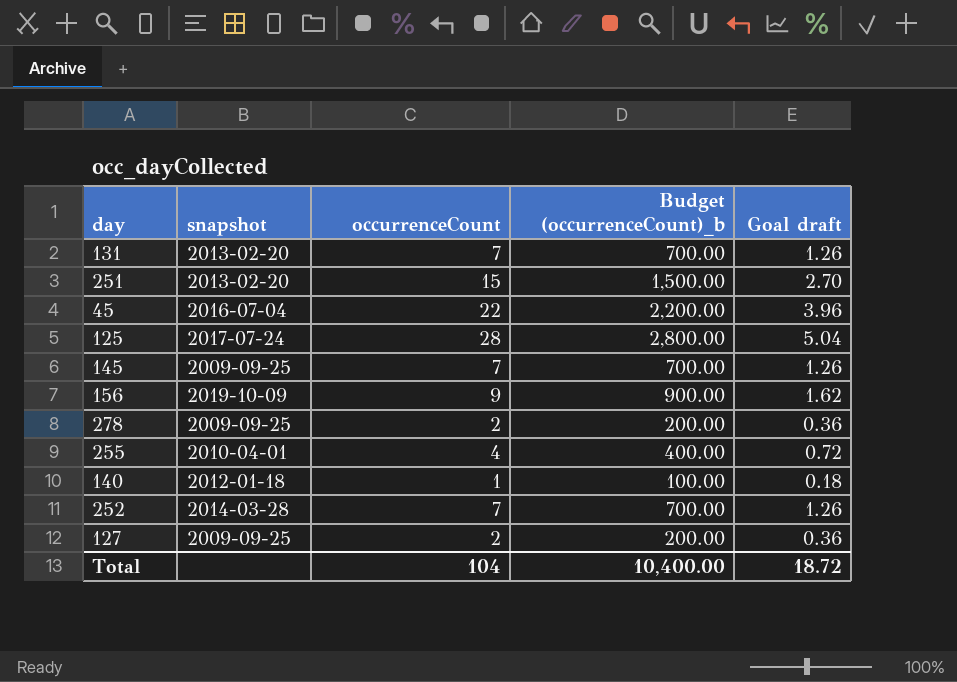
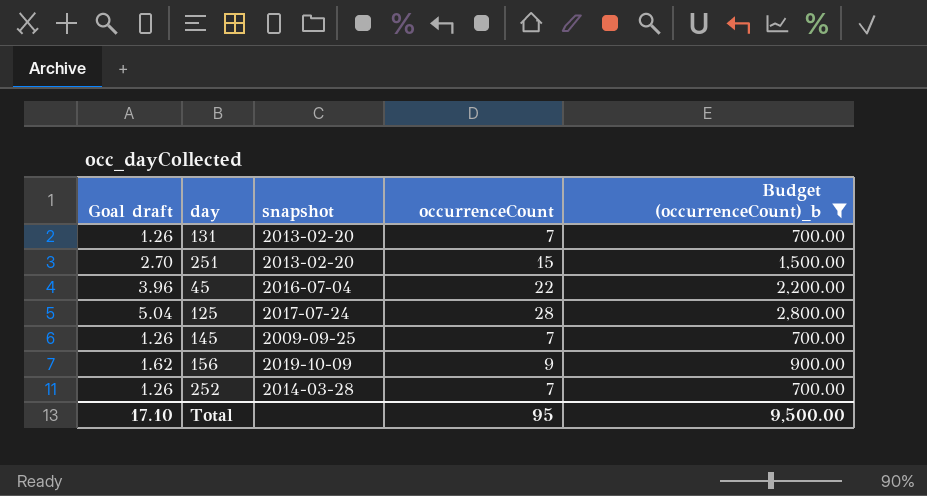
filter: none -> Budget (occurrenceCount)_b >= 700.00
column Goal draft | position: 5 -> 1
Total | Goal draft: 18.72 -> 17.10
Total | occurrenceCount: 104 -> 95
Total | Budget (occurrenceCount)_b: 10,400.00 -> 9,500.00

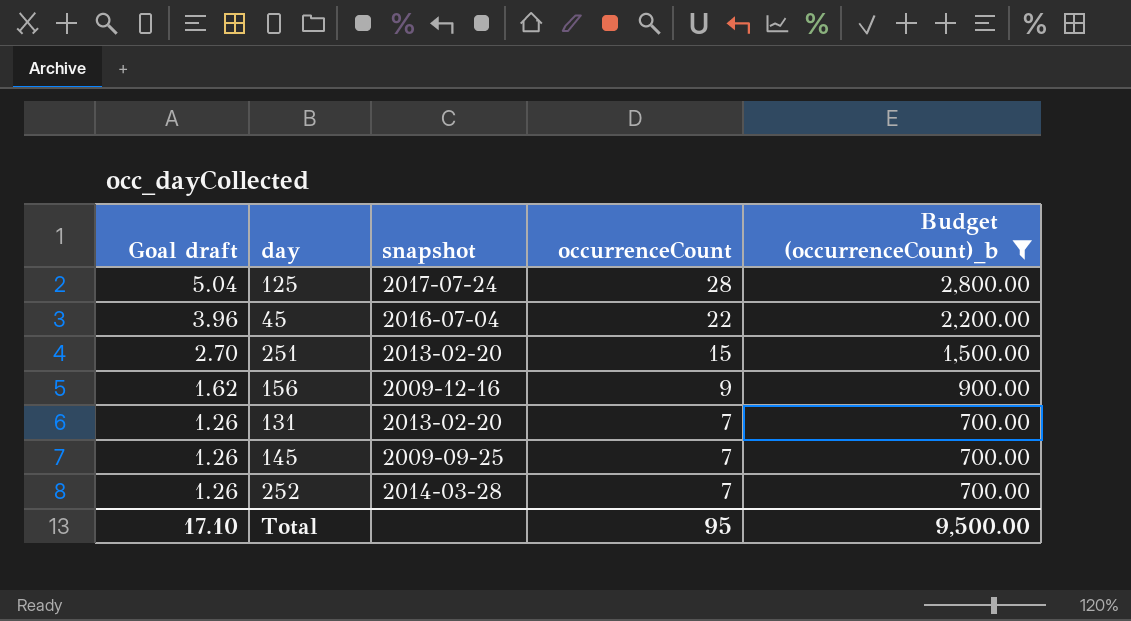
row order: none -> Goal draft descending
156 | snapshot: 2019-10-09 -> 2009-12-16

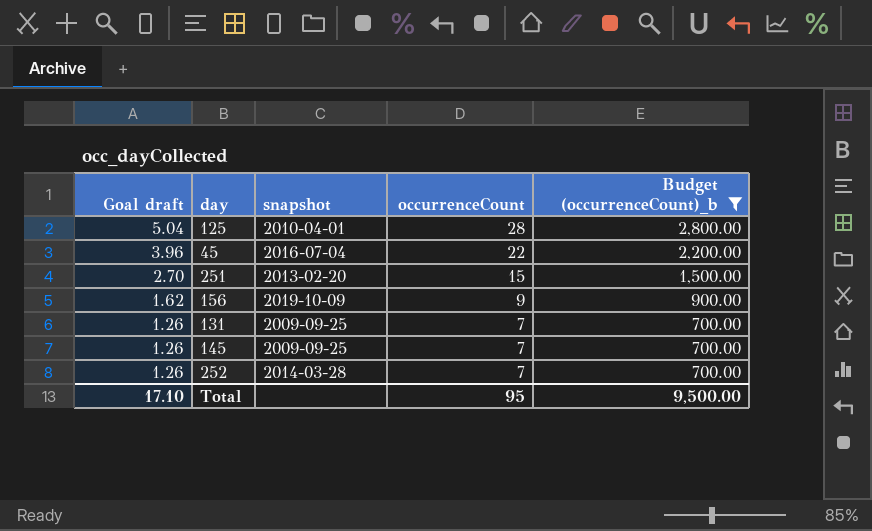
125 | snapshot: 2017-07-24 -> 2010-04-01
156 | snapshot: 2009-12-16 -> 2019-10-09
131 | snapshot: 2013-02-20 -> 2009-09-25

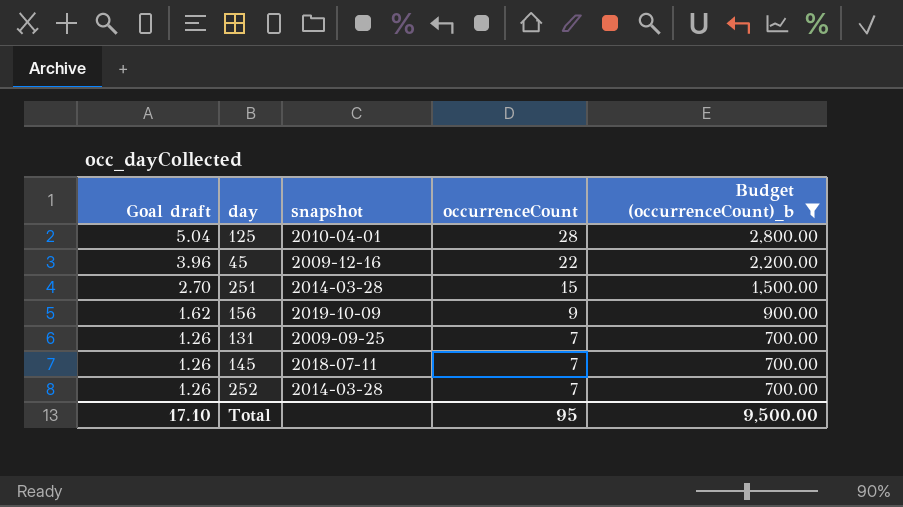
45 | snapshot: 2016-07-04 -> 2009-12-16
251 | snapshot: 2013-02-20 -> 2014-03-28
145 | snapshot: 2009-09-25 -> 2018-07-11

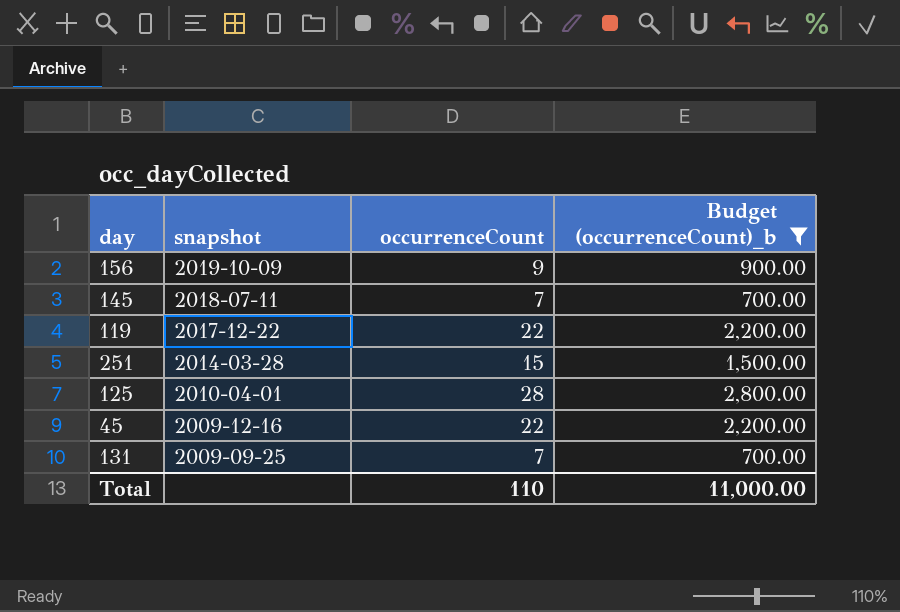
row order: Goal draft descending -> snapshot descending
column Goal draft | formula: [occurrenceCount] * 0.18 -> none
row 252: 1.26 | 2014-03-28 | 7 | 700.00 -> none
row 119: none -> 2017-12-22 | 22 | 2,200.00
Total | occurrenceCount: 95 -> 110
Total | Budget (occurrenceCount)_b: 9,500.00 -> 11,000.00

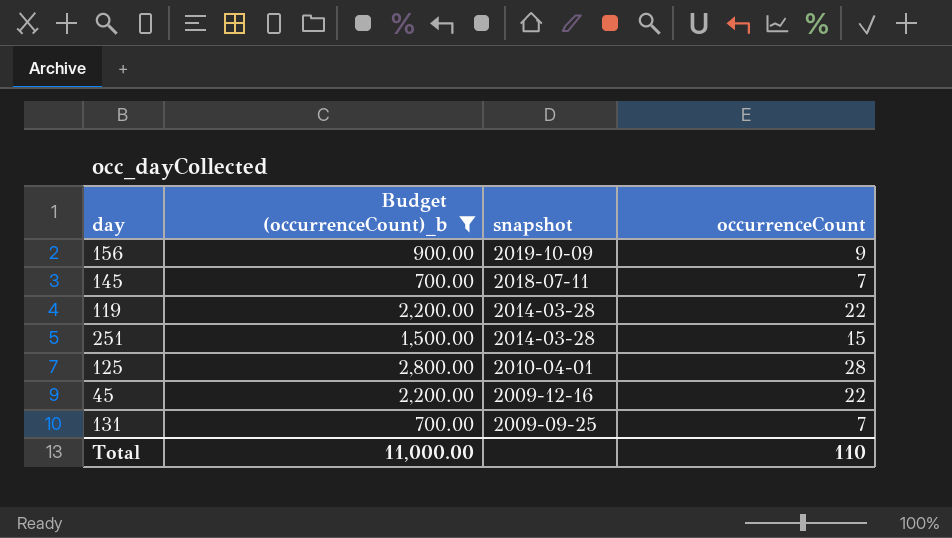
column Budget (occurrenceCount)_b | position: 4 -> 2
119 | snapshot: 2017-12-22 -> 2014-03-28

